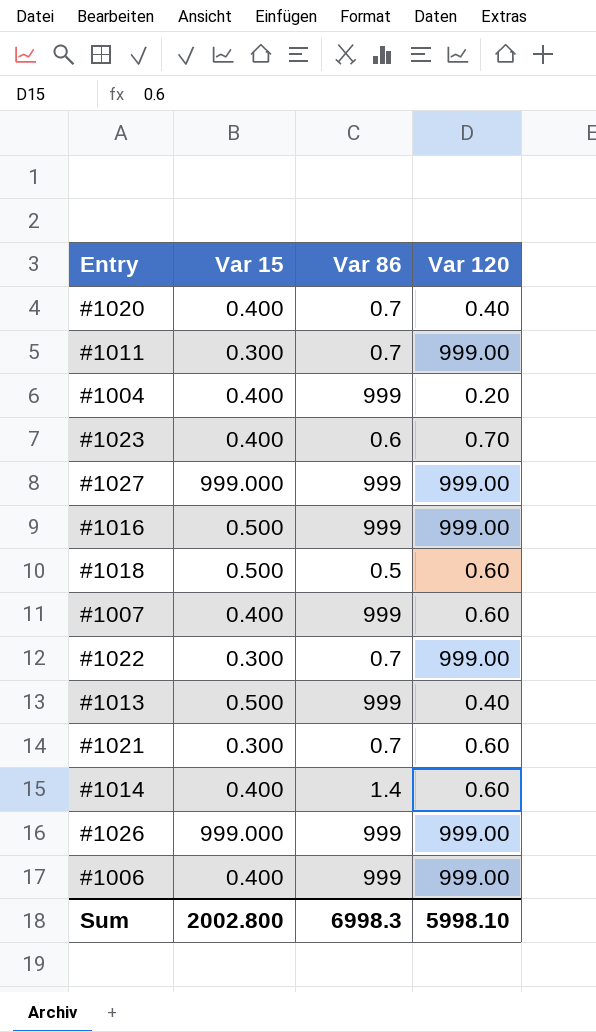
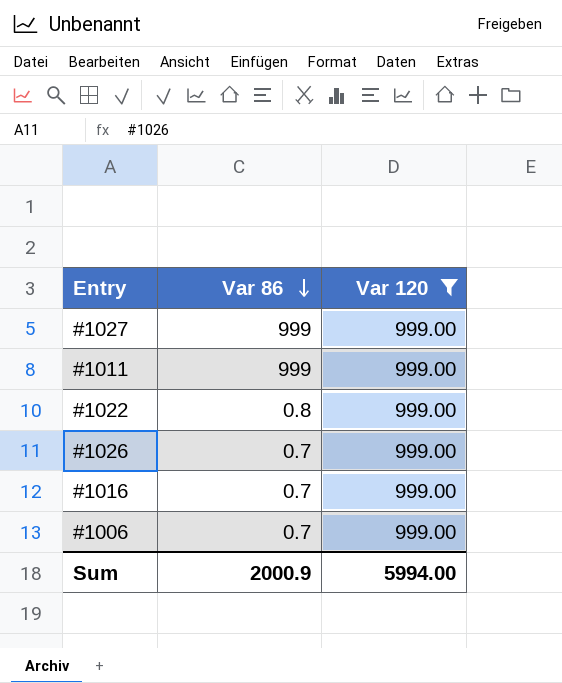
filter: none -> Var 120 = 999.00
row order: none -> Var 86 descending
column Var 15 | position: 2 -> none
#1011 | Var 86: 0.7 -> 999
#1022 | Var 86: 0.7 -> 0.8
#1026 | Var 86: 999 -> 0.7
#1016 | Var 86: 999 -> 0.7
#1006 | Var 86: 999 -> 0.7
Sum | Var 86: 6998.3 -> 2000.9
Sum | Var 120: 5998.10 -> 5994.00

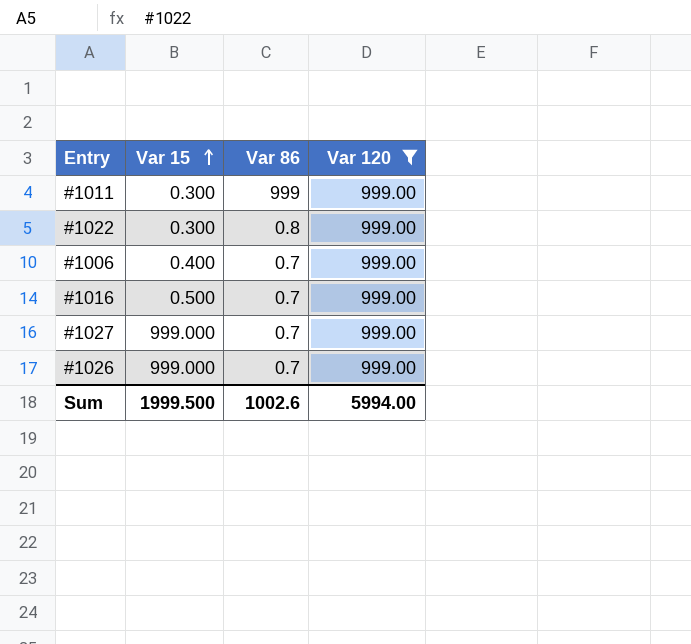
row order: Var 86 descending -> Var 15 ascending
column Var 15 | position: none -> 2
#1027 | Var 86: 999 -> 0.7
Sum | Var 86: 2000.9 -> 1002.6

